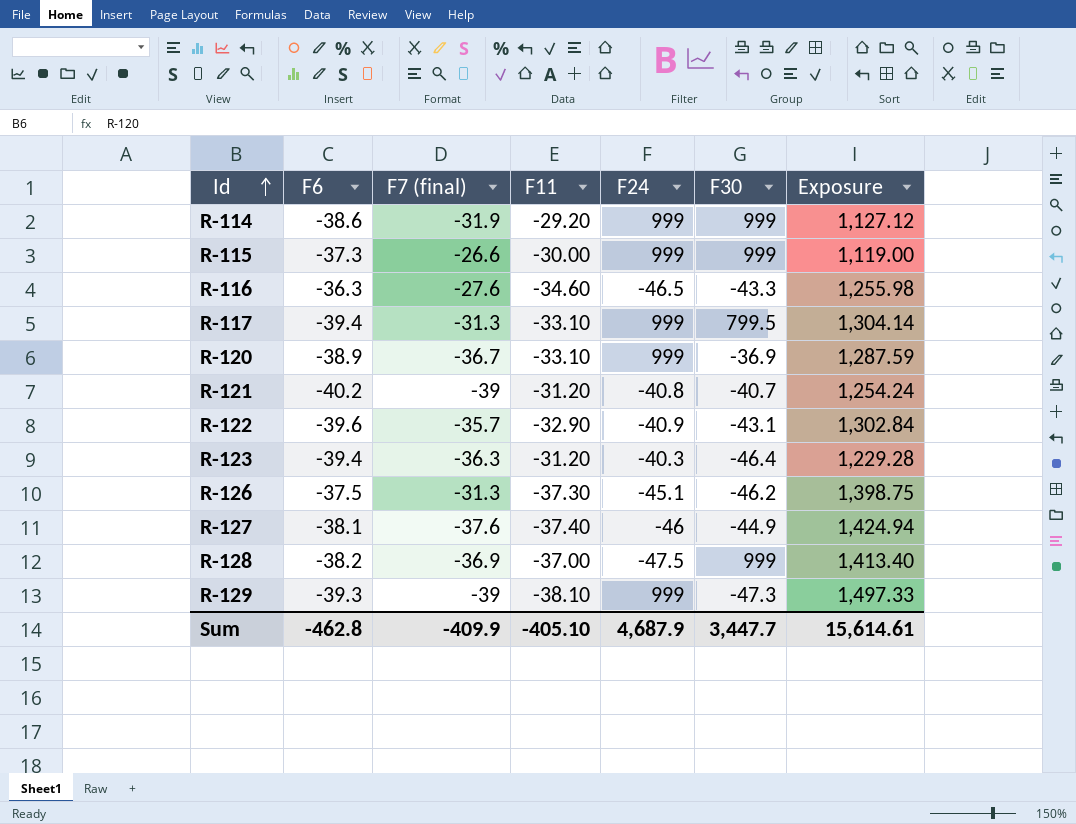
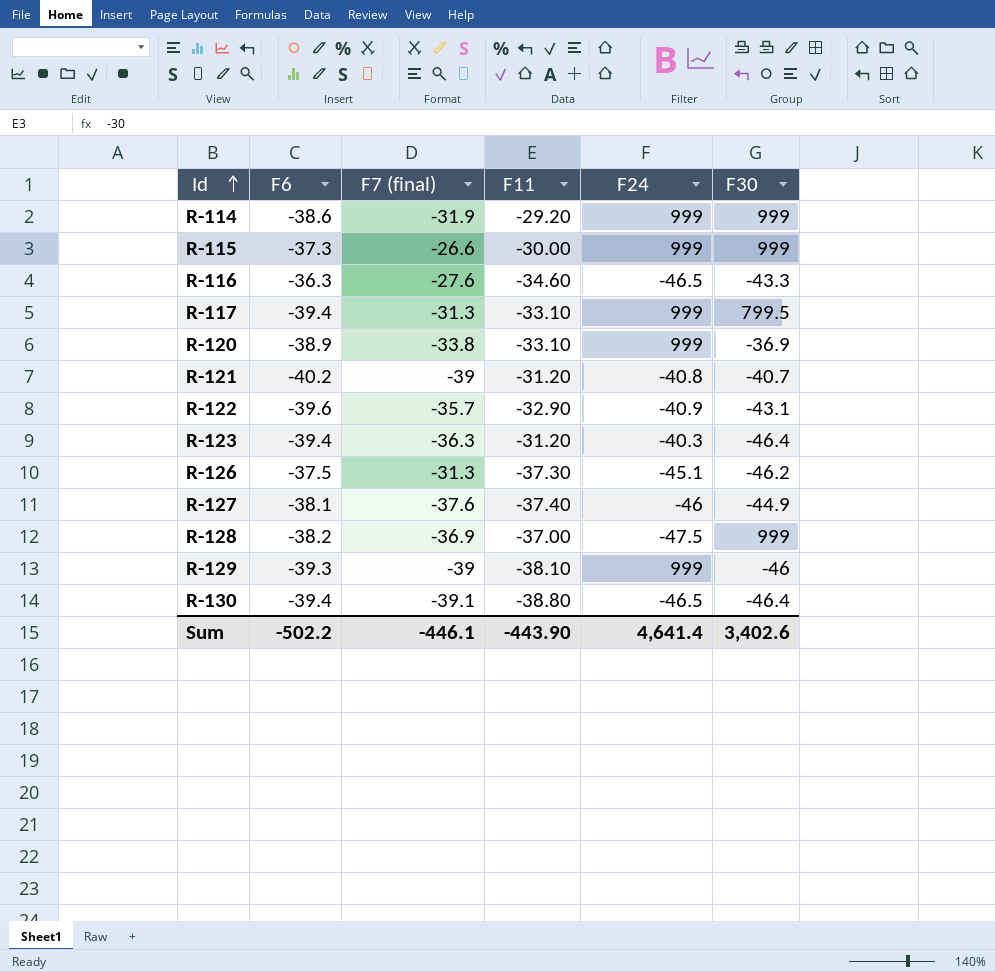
column Exposure | formula: [F6] * [F11] -> none
R-120 | F7 (final): -36.7 -> -33.8
R-129 | F30: -47.3 -> -46
row R-130: none -> -39.4 | -39.1 | -38.80 | -46.5 | -46.4
Sum | F6: -462.8 -> -502.2
Sum | F7 (final): -409.9 -> -446.1
Sum | F11: -405.10 -> -443.90
Sum | F24: 4,687.9 -> 4,641.4
Sum | F30: 3,447.7 -> 3,402.6

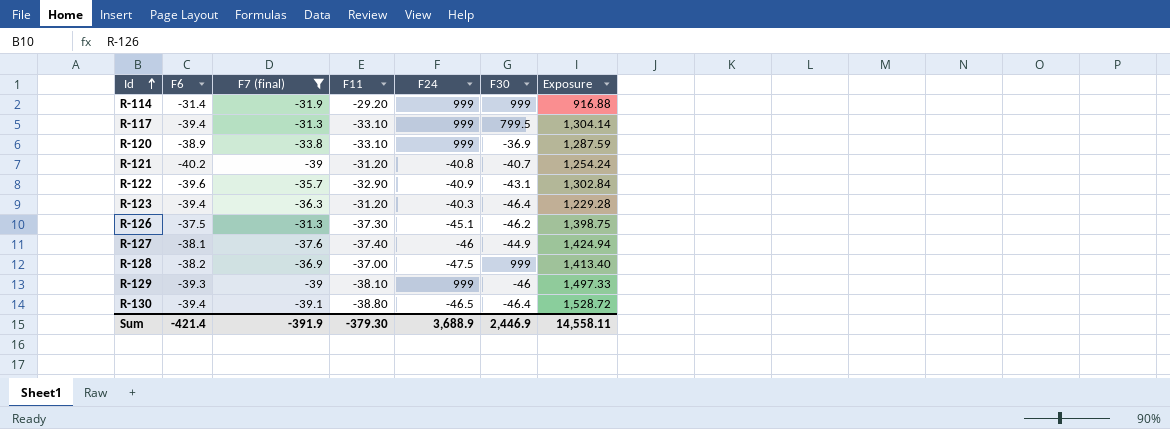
filter: none -> F7 (final) <= -31.3
column Exposure | formula: none -> [F6] * [F11]
R-114 | F6: -38.6 -> -31.4
Sum | F6: -502.2 -> -421.4
Sum | F7 (final): -446.1 -> -391.9
Sum | F11: -443.90 -> -379.30
Sum | F24: 4,641.4 -> 3,688.9
Sum | F30: 3,402.6 -> 2,446.9

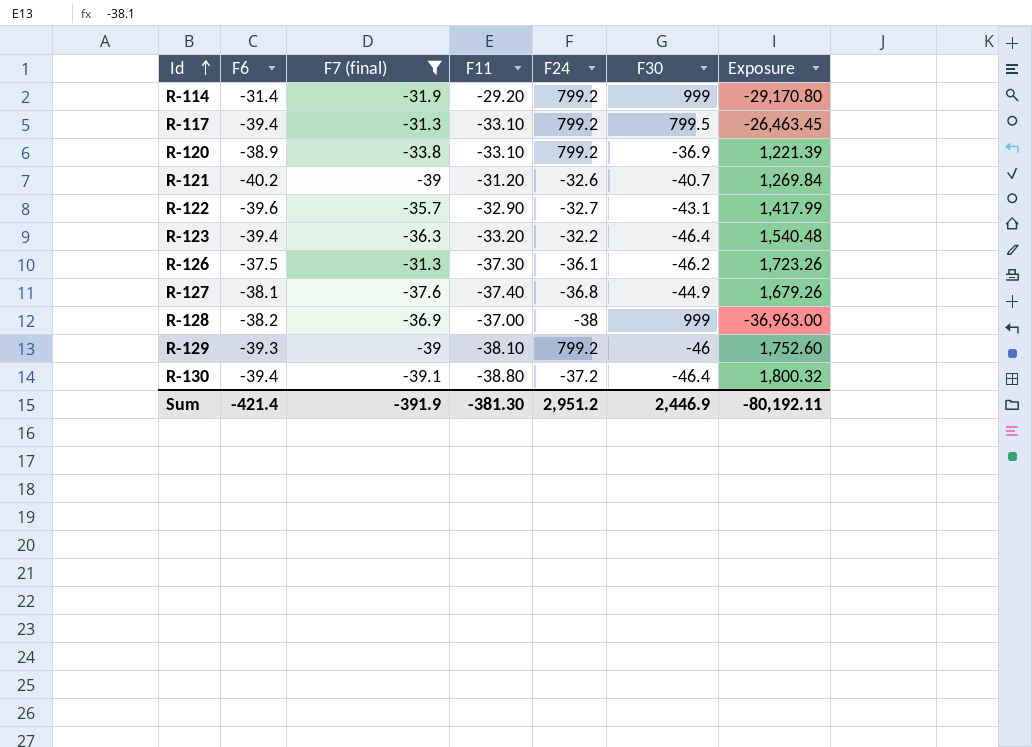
column Exposure | formula: [F6] * [F11] -> [F11] * [F30]
R-114 | F24: 999 -> 799.2
R-117 | F24: 999 -> 799.2
R-120 | F24: 999 -> 799.2
R-121 | F24: -40.8 -> -32.6
R-122 | F24: -40.9 -> -32.7
R-123 | F11: -31.20 -> -33.20
R-123 | F24: -40.3 -> -32.2
R-126 | F24: -45.1 -> -36.1
R-127 | F24: -46 -> -36.8
R-128 | F24: -47.5 -> -38
R-129 | F24: 999 -> 799.2
R-130 | F24: -46.5 -> -37.2
Sum | F11: -379.30 -> -381.30
Sum | F24: 3,688.9 -> 2,951.2
Sum | Exposure: 14,558.11 -> -80,192.11

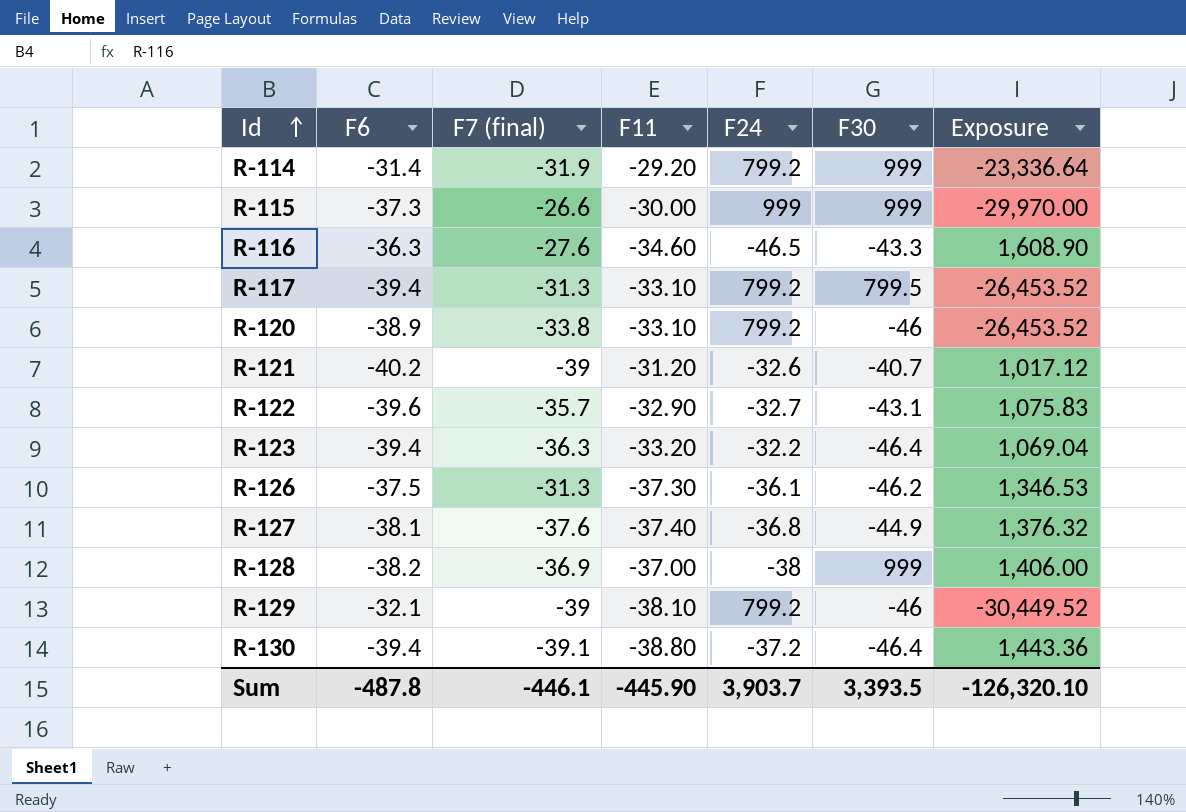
filter: F7 (final) <= -31.3 -> none
column Exposure | formula: [F11] * [F30] -> [F11] * [F24]
R-120 | F30: -36.9 -> -46
R-129 | F6: -39.3 -> -32.1
Sum | F6: -421.4 -> -487.8
Sum | F7 (final): -391.9 -> -446.1
Sum | F11: -381.30 -> -445.90
Sum | F24: 2,951.2 -> 3,903.7
Sum | F30: 2,446.9 -> 3,393.5
Sum | Exposure: -80,192.11 -> -126,320.10

